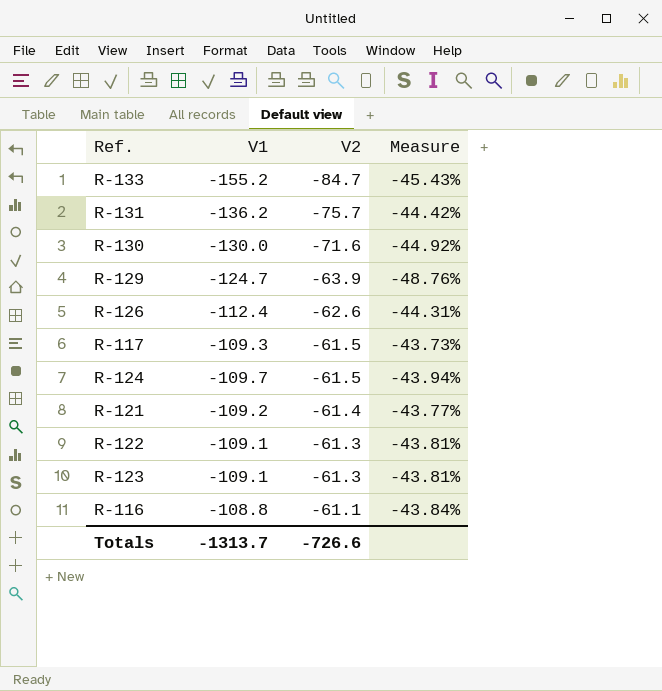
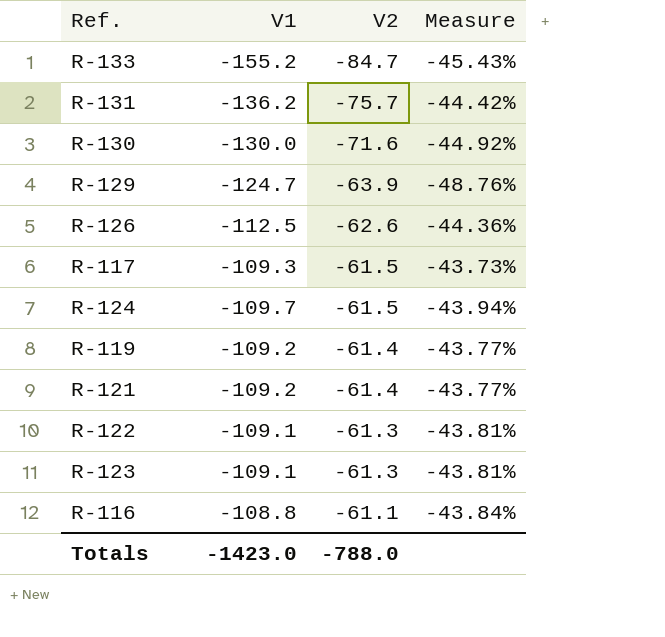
R-126 | V1: -112.4 -> -112.5
R-126 | Measure: -44.31% -> -44.36%
row R-119: none -> -109.2 | -61.4 | -43.77%
Totals | V1: -1313.7 -> -1423.0
Totals | V2: -726.6 -> -788.0

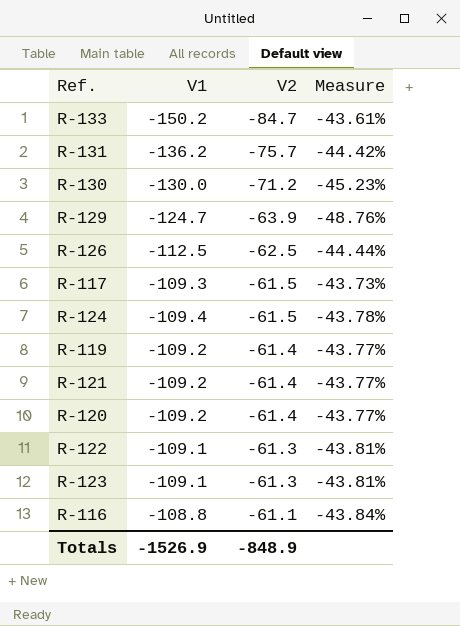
R-133 | V1: -155.2 -> -150.2
R-133 | Measure: -45.43% -> -43.61%
R-130 | V2: -71.6 -> -71.2
R-130 | Measure: -44.92% -> -45.23%
R-126 | V2: -62.6 -> -62.5
R-126 | Measure: -44.36% -> -44.44%
R-124 | V1: -109.7 -> -109.4
R-124 | Measure: -43.94% -> -43.78%
row R-120: none -> -109.2 | -61.4 | -43.77%
Totals | V1: -1423.0 -> -1526.9
Totals | V2: -788.0 -> -848.9

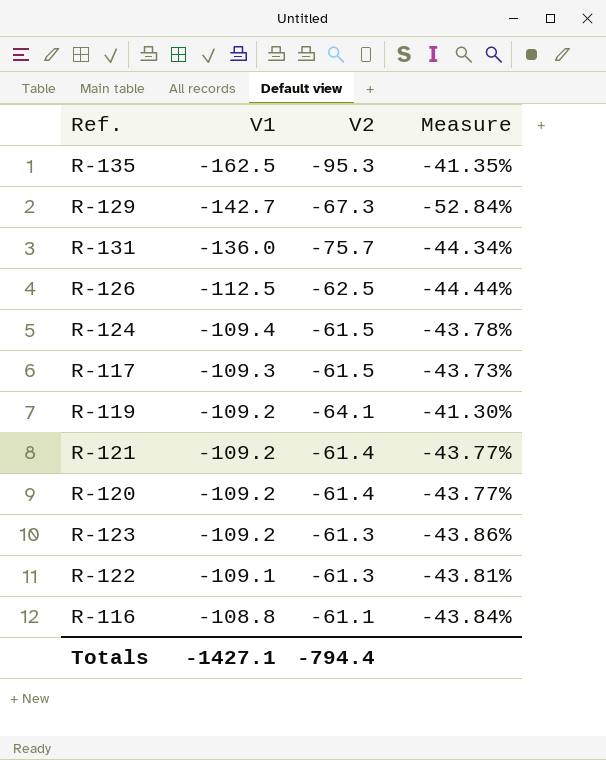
row order: V2 ascending -> V1 ascending
row R-133: -150.2 | -84.7 | -43.61% -> none
row R-130: -130.0 | -71.2 | -45.23% -> none
row R-135: none -> -162.5 | -95.3 | -41.35%
R-129 | V1: -124.7 -> -142.7
R-129 | V2: -63.9 -> -67.3
R-129 | Measure: -48.76% -> -52.84%
R-131 | V1: -136.2 -> -136.0
R-131 | Measure: -44.42% -> -44.34%
R-119 | V2: -61.4 -> -64.1
R-119 | Measure: -43.77% -> -41.30%
R-123 | V1: -109.1 -> -109.2
R-123 | Measure: -43.81% -> -43.86%
Totals | V1: -1526.9 -> -1427.1
Totals | V2: -848.9 -> -794.4

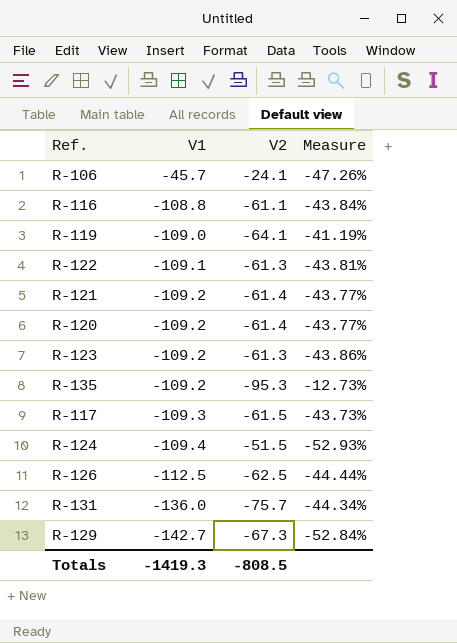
row order: V1 ascending -> V1 descending
row R-106: none -> -45.7 | -24.1 | -47.26%
R-119 | V1: -109.2 -> -109.0
R-119 | Measure: -41.30% -> -41.19%
R-135 | V1: -162.5 -> -109.2
R-135 | Measure: -41.35% -> -12.73%
R-124 | V2: -61.5 -> -51.5
R-124 | Measure: -43.78% -> -52.93%
Totals | V1: -1427.1 -> -1419.3
Totals | V2: -794.4 -> -808.5

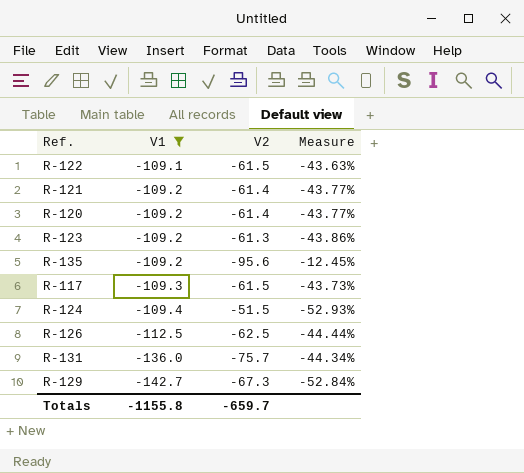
filter: none -> V1 <= -109.1
R-122 | V2: -61.3 -> -61.5
R-122 | Measure: -43.81% -> -43.63%
R-135 | V2: -95.3 -> -95.6
R-135 | Measure: -12.73% -> -12.45%
Totals | V1: -1419.3 -> -1155.8
Totals | V2: -808.5 -> -659.7

